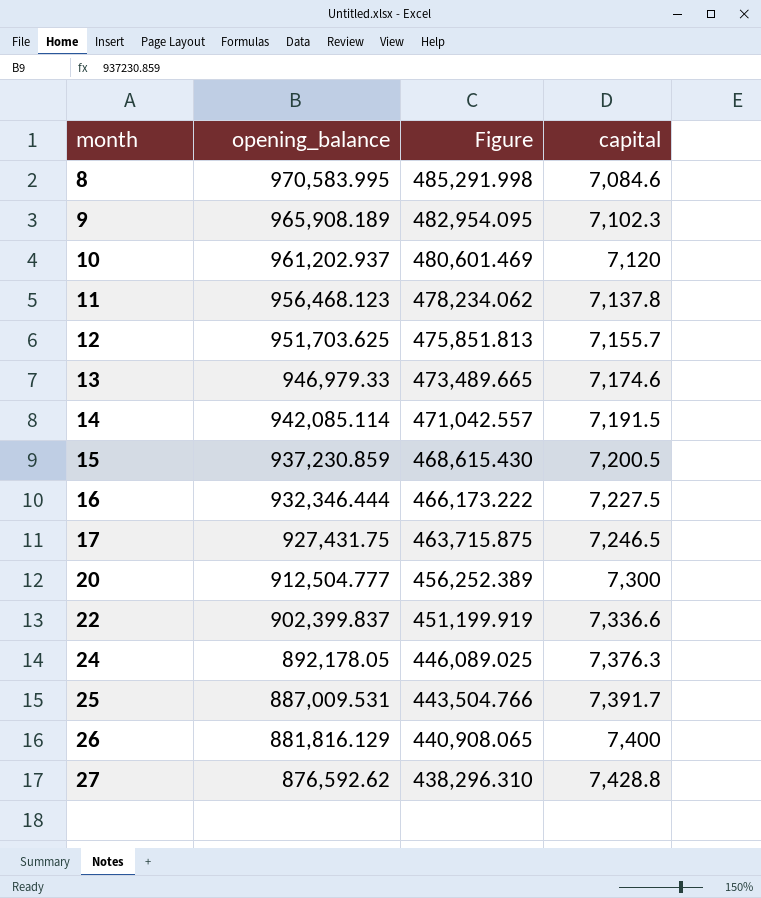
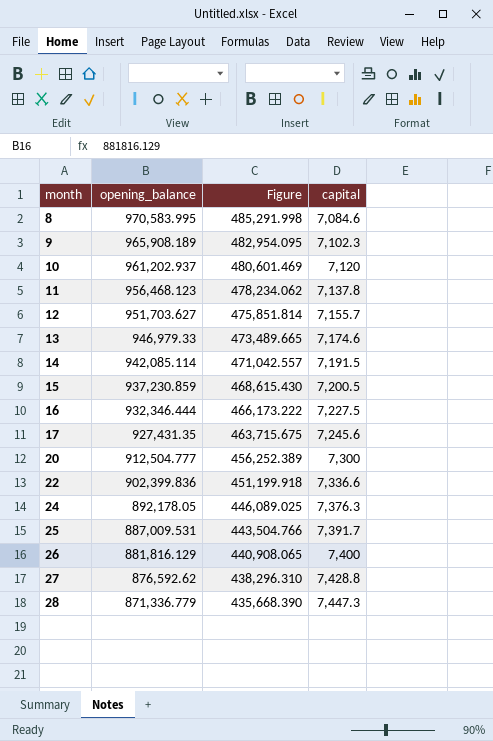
12 | opening_balance: 951,703.625 -> 951,703.627
12 | Figure: 475,851.813 -> 475,851.814
17 | opening_balance: 927,431.75 -> 927,431.35
17 | Figure: 463,715.875 -> 463,715.675
17 | capital: 7,246.5 -> 7,245.6
22 | opening_balance: 902,399.837 -> 902,399.836
22 | Figure: 451,199.919 -> 451,199.918
row 28: none -> 871,336.779 | 435,668.390 | 7,447.3

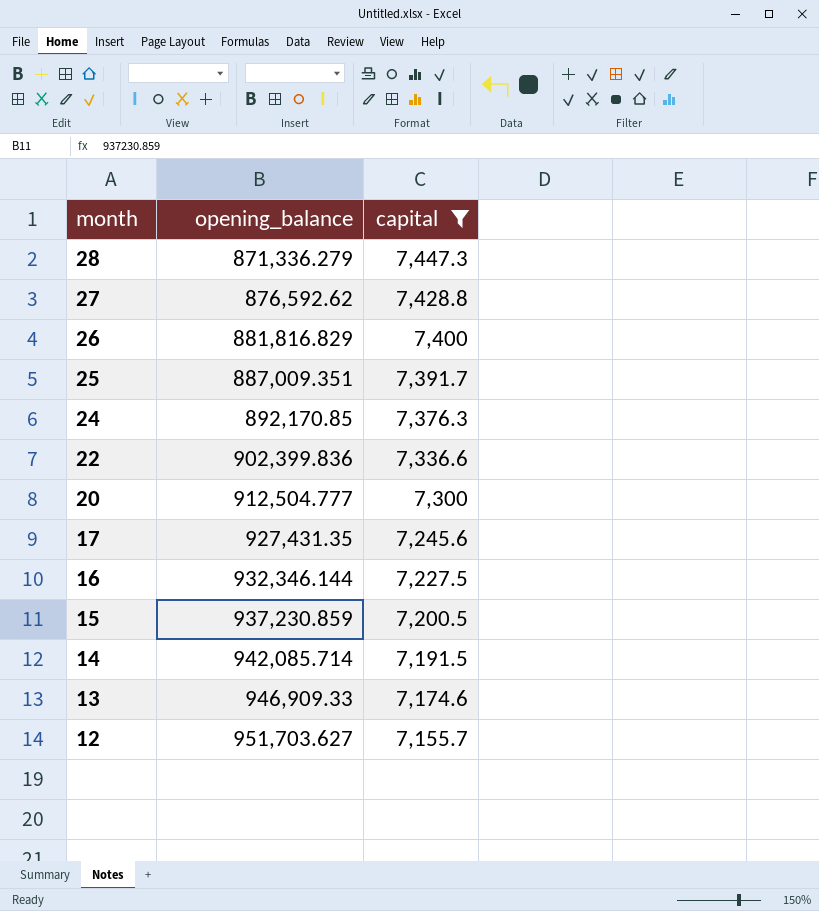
filter: none -> capital >= 7,155.7
row order: month ascending -> month descending
column Figure | formula: [opening_balance] * 0.5 -> none
28 | opening_balance: 871,336.779 -> 871,336.279
26 | opening_balance: 881,816.129 -> 881,816.829
25 | opening_balance: 887,009.531 -> 887,009.351
24 | opening_balance: 892,178.05 -> 892,170.85
16 | opening_balance: 932,346.444 -> 932,346.144
14 | opening_balance: 942,085.114 -> 942,085.714
13 | opening_balance: 946,979.33 -> 946,909.33

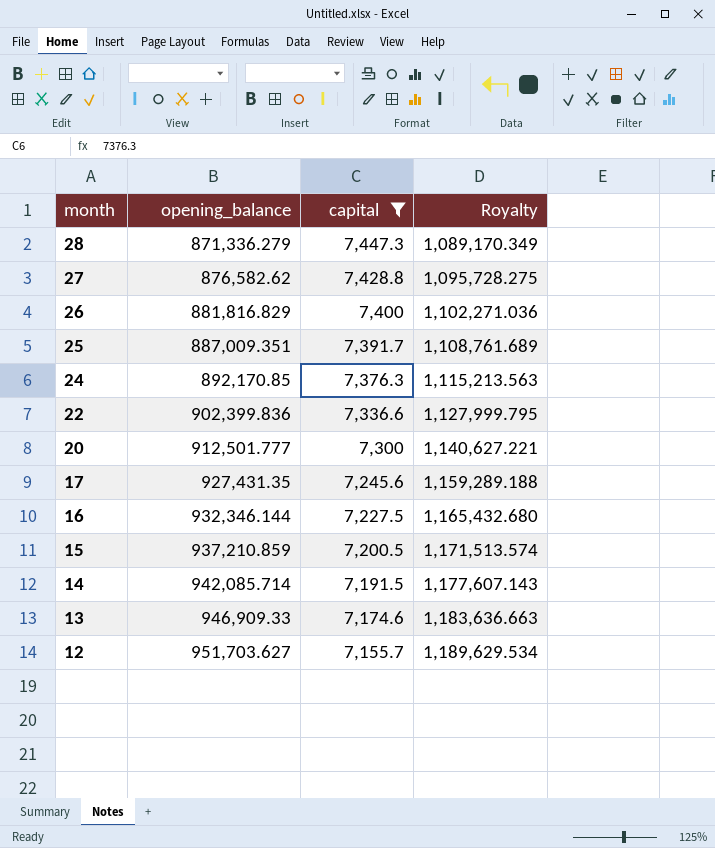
column Royalty | formula: none -> [opening_balance] * 1.25
27 | opening_balance: 876,592.62 -> 876,582.62
20 | opening_balance: 912,504.777 -> 912,501.777
15 | opening_balance: 937,230.859 -> 937,210.859

